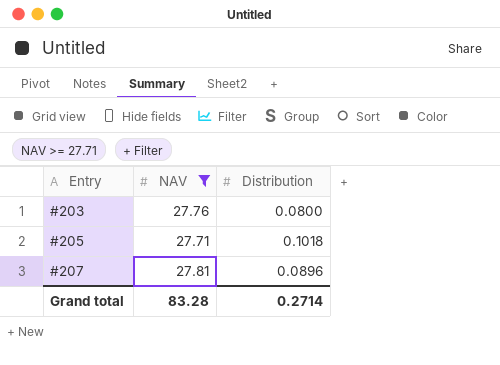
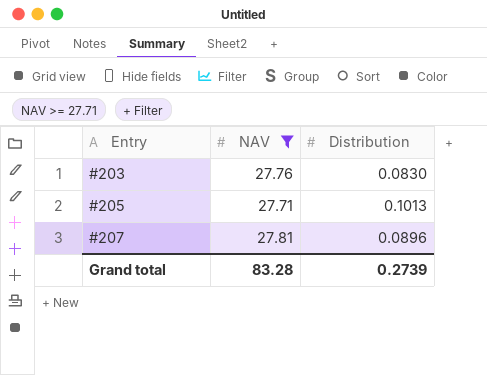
#203 | Distribution: 0.0800 -> 0.0830
#205 | Distribution: 0.1018 -> 0.1013
Grand total | Distribution: 0.2714 -> 0.2739

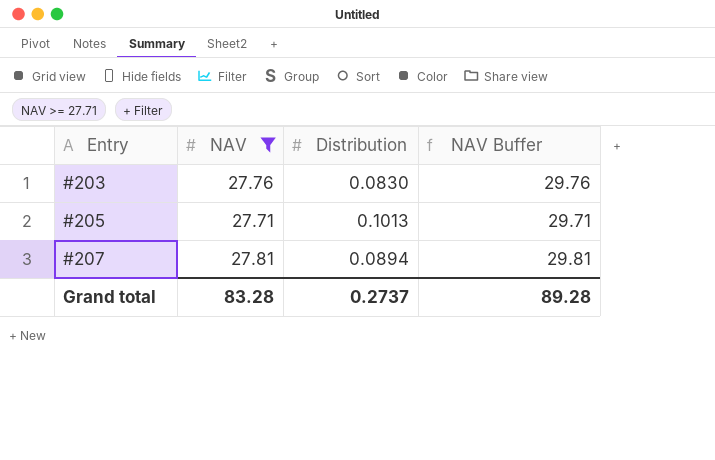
column NAV Buffer | formula: none -> [NAV] + 2
#207 | Distribution: 0.0896 -> 0.0894
Grand total | Distribution: 0.2739 -> 0.2737

